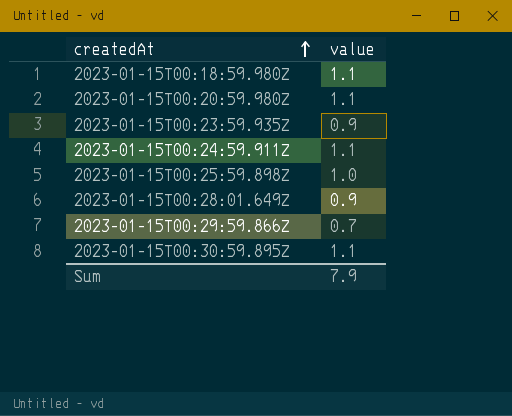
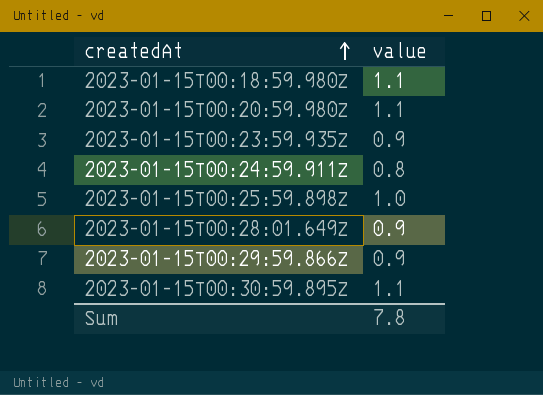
2023-01-15T00:24:59.911Z | value: 1.1 -> 0.8
2023-01-15T00:29:59.866Z | value: 0.7 -> 0.9
Sum | value: 7.9 -> 7.8

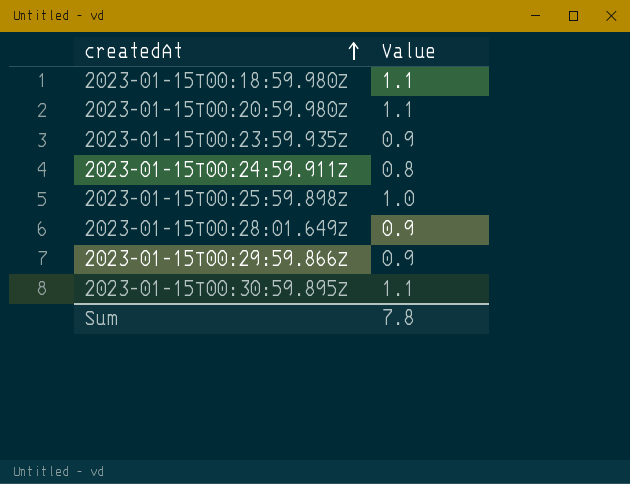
column name: value -> Value

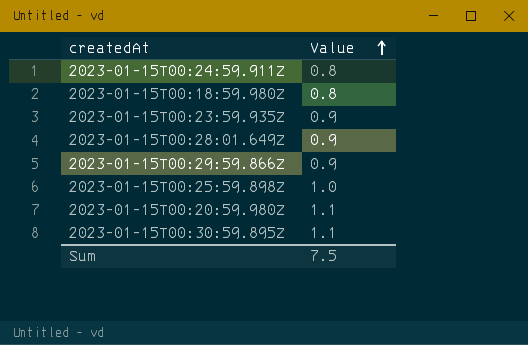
row order: createdAt ascending -> Value ascending
2023-01-15T00:18:59.980Z | Value: 1.1 -> 0.8
Sum | Value: 7.8 -> 7.5

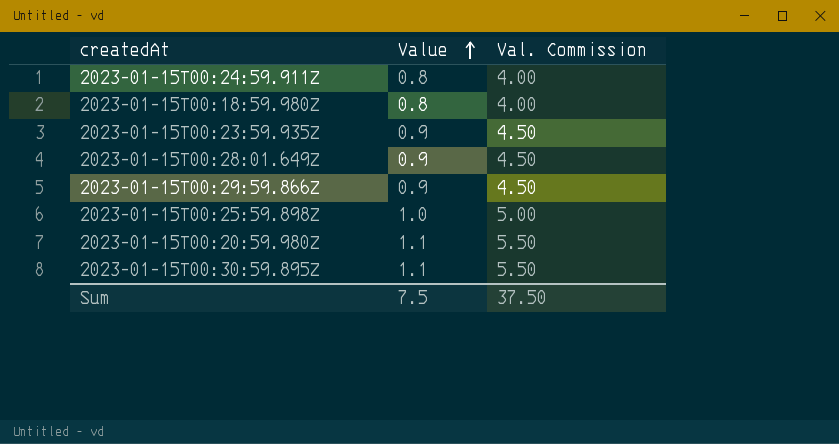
column Val. Commission | formula: none -> [Value] * 5

